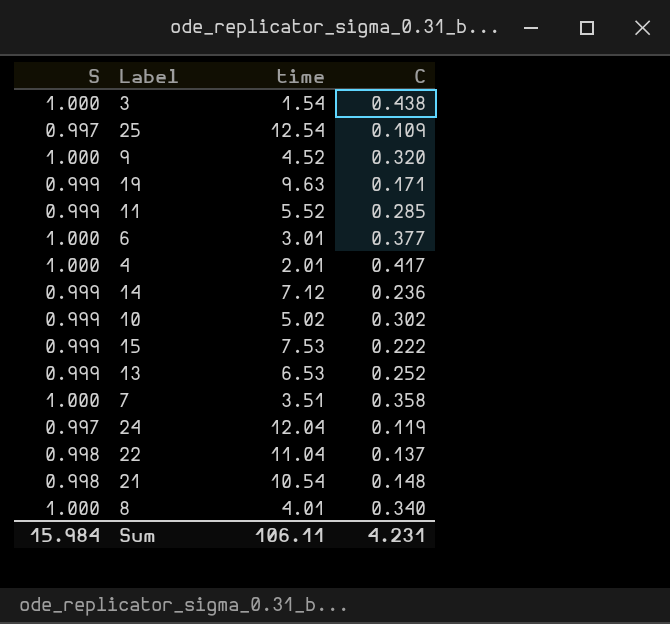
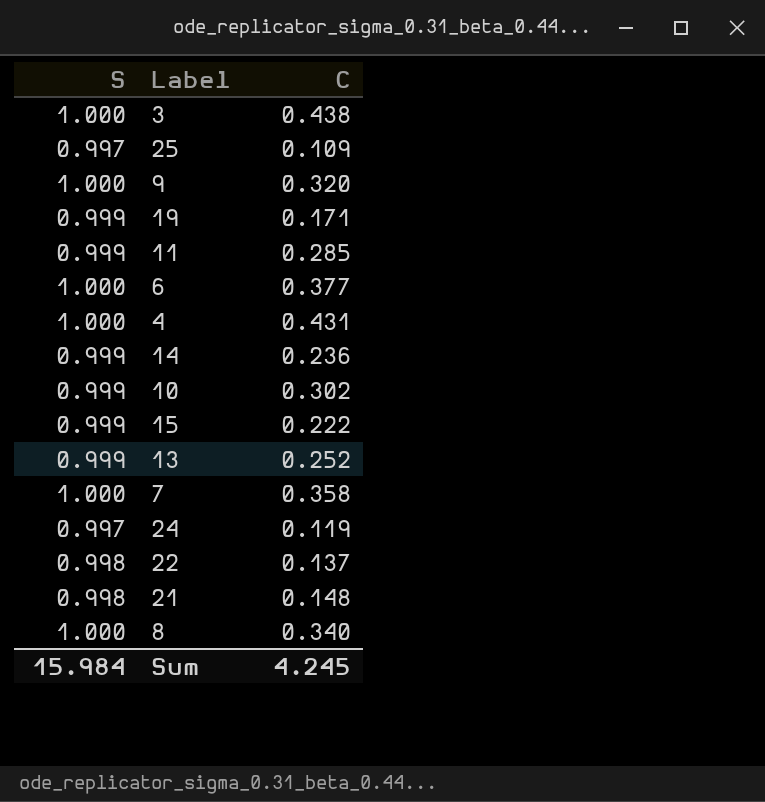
column time | position: 3 -> none
4 | C: 0.417 -> 0.431
Sum | C: 4.231 -> 4.245

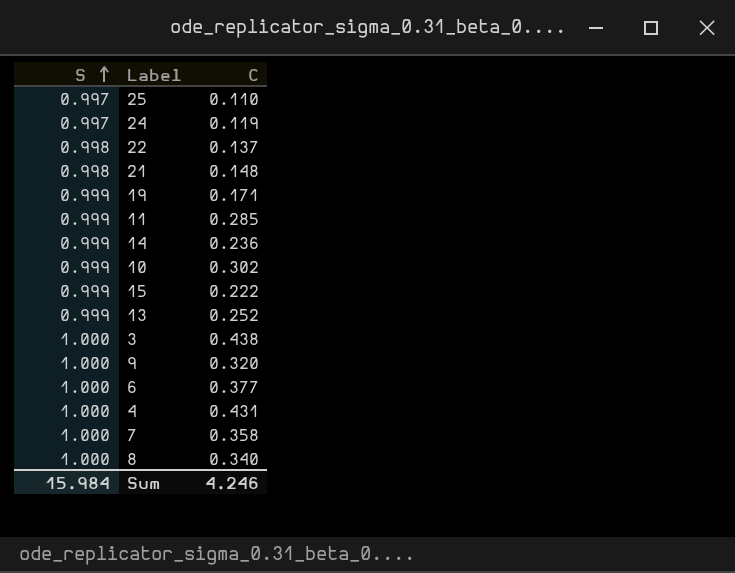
row order: none -> S ascending
25 | C: 0.109 -> 0.110
Sum | C: 4.245 -> 4.246

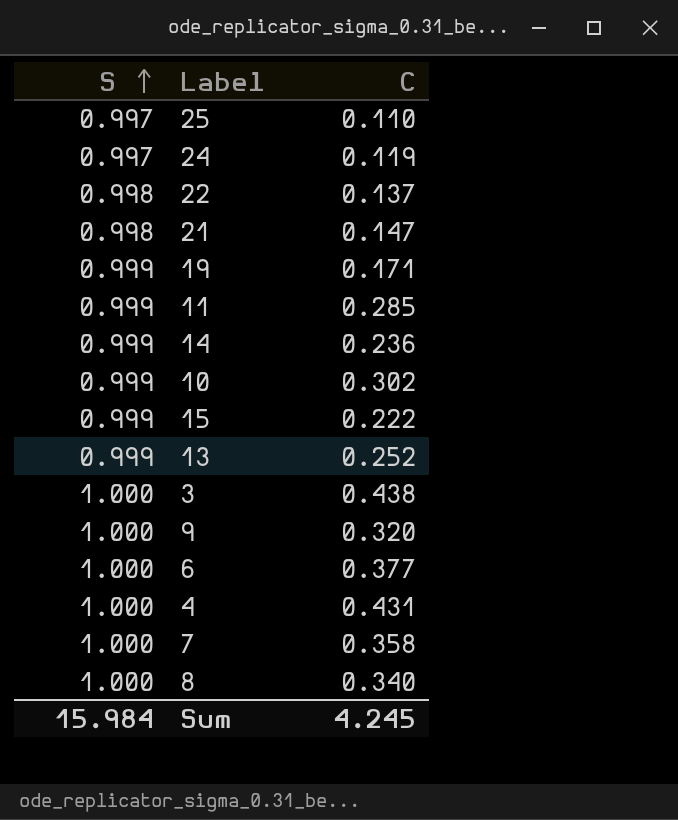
21 | C: 0.148 -> 0.147
Sum | C: 4.246 -> 4.245

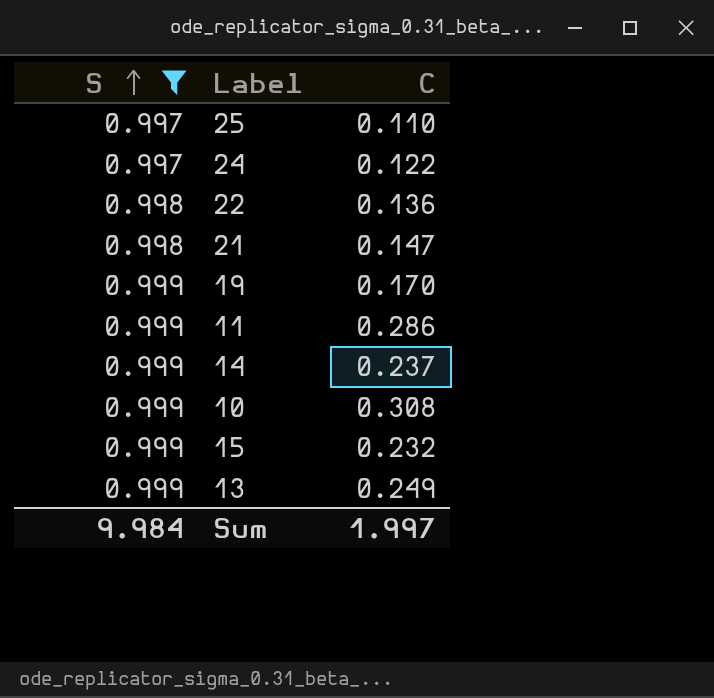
filter: none -> S != 1.000
24 | C: 0.119 -> 0.122
22 | C: 0.137 -> 0.136
19 | C: 0.171 -> 0.170
11 | C: 0.285 -> 0.286
14 | C: 0.236 -> 0.237
10 | C: 0.302 -> 0.308
15 | C: 0.222 -> 0.232
13 | C: 0.252 -> 0.249
Sum | S: 15.984 -> 9.984
Sum | C: 4.245 -> 1.997

